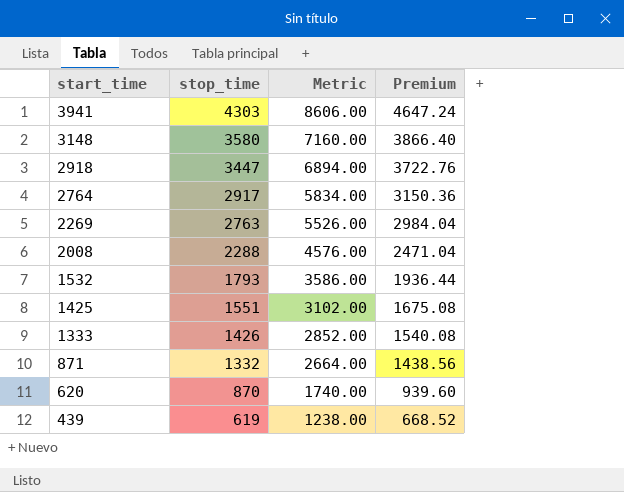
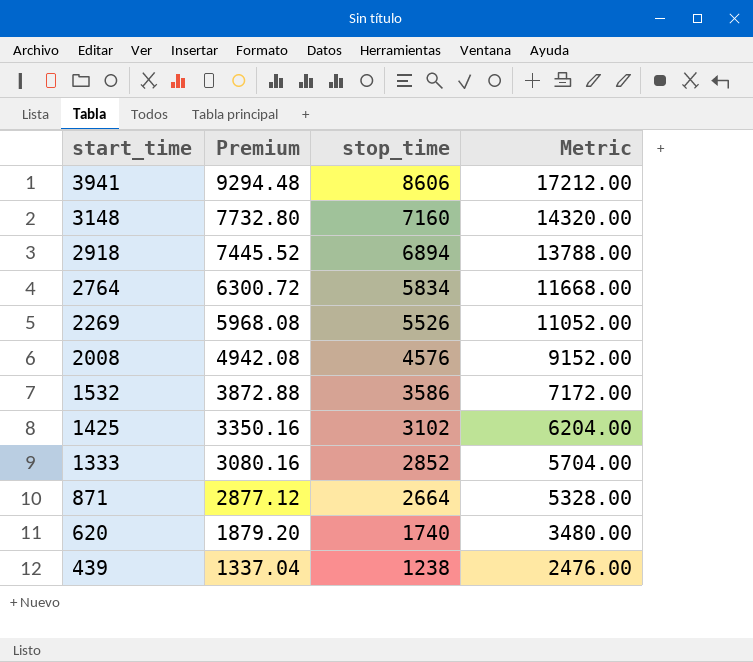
column Premium | position: 4 -> 2
3941 | Premium: 4647.24 -> 9294.48
3941 | stop_time: 4303 -> 8606
3941 | Metric: 8606.00 -> 17212.00
3148 | Premium: 3866.40 -> 7732.80
3148 | stop_time: 3580 -> 7160
3148 | Metric: 7160.00 -> 14320.00
2918 | Premium: 3722.76 -> 7445.52
2918 | stop_time: 3447 -> 6894
2918 | Metric: 6894.00 -> 13788.00
2764 | Premium: 3150.36 -> 6300.72
2764 | stop_time: 2917 -> 5834
2764 | Metric: 5834.00 -> 11668.00
2269 | Premium: 2984.04 -> 5968.08
2269 | stop_time: 2763 -> 5526
2269 | Metric: 5526.00 -> 11052.00
2008 | Premium: 2471.04 -> 4942.08
2008 | stop_time: 2288 -> 4576
2008 | Metric: 4576.00 -> 9152.00
1532 | Premium: 1936.44 -> 3872.88
1532 | stop_time: 1793 -> 3586
1532 | Metric: 3586.00 -> 7172.00
1425 | Premium: 1675.08 -> 3350.16
1425 | stop_time: 1551 -> 3102
1425 | Metric: 3102.00 -> 6204.00
1333 | Premium: 1540.08 -> 3080.16
1333 | stop_time: 1426 -> 2852
1333 | Metric: 2852.00 -> 5704.00
871 | Premium: 1438.56 -> 2877.12
871 | stop_time: 1332 -> 2664
871 | Metric: 2664.00 -> 5328.00
620 | Premium: 939.60 -> 1879.20
620 | stop_time: 870 -> 1740
620 | Metric: 1740.00 -> 3480.00
439 | Premium: 668.52 -> 1337.04
439 | stop_time: 619 -> 1238
439 | Metric: 1238.00 -> 2476.00

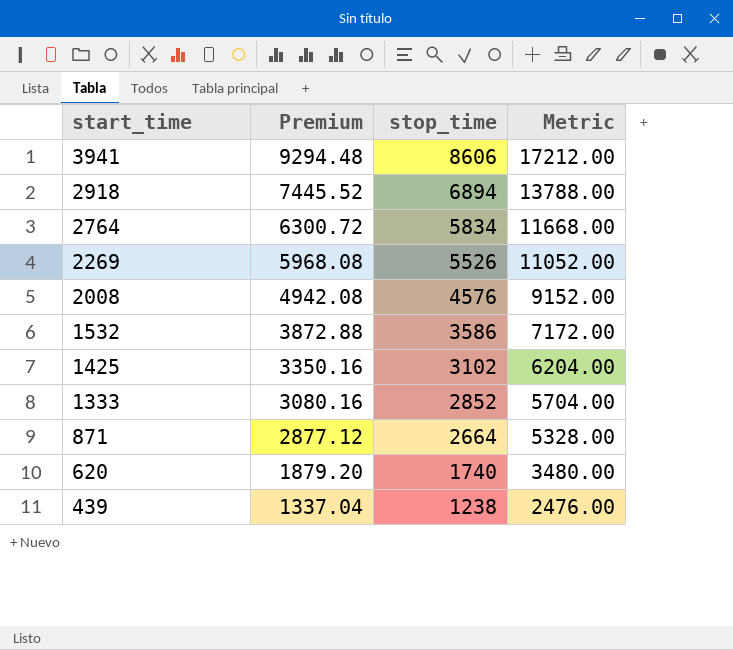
row 3148: 7732.80 | 7160 | 14320.00 -> none

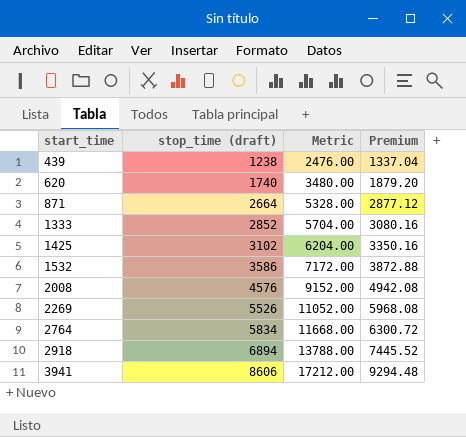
row order: start_time descending -> start_time ascending
column name: stop_time -> stop_time (draft)
column Premium | position: 2 -> 4

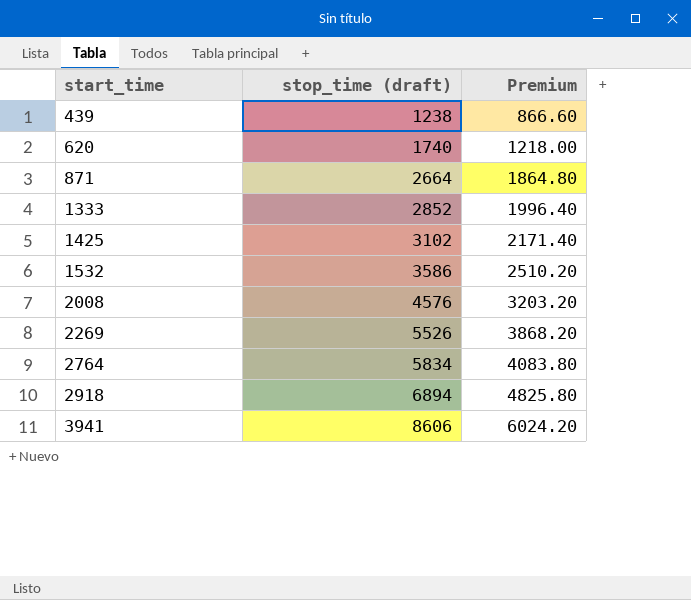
column Metric | formula: [stop_time (draft)] * 2 -> none
column Premium | formula: [stop_time (draft)] * 1.08 -> [stop_time (draft)] * 0.7

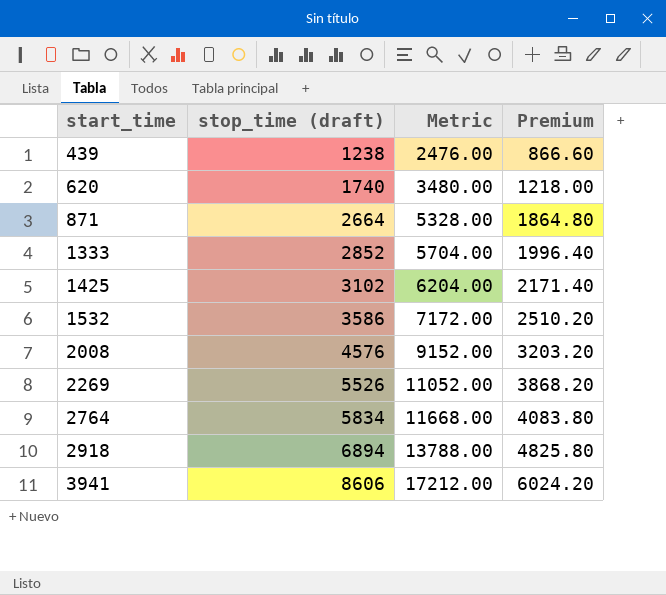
column Metric | formula: none -> [stop_time (draft)] * 2

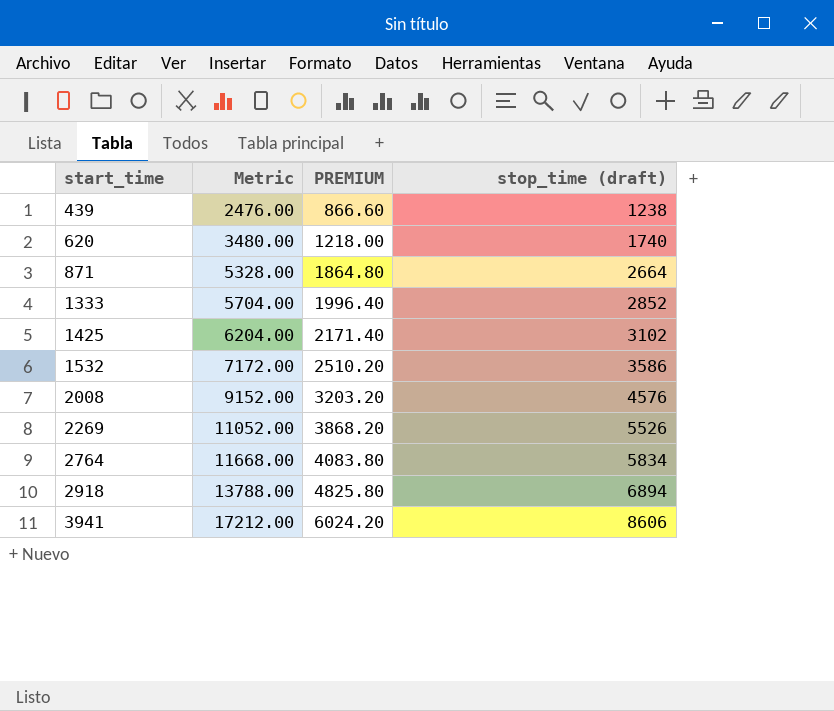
column name: Premium -> PREMIUM
column stop_time (draft) | position: 2 -> 4

